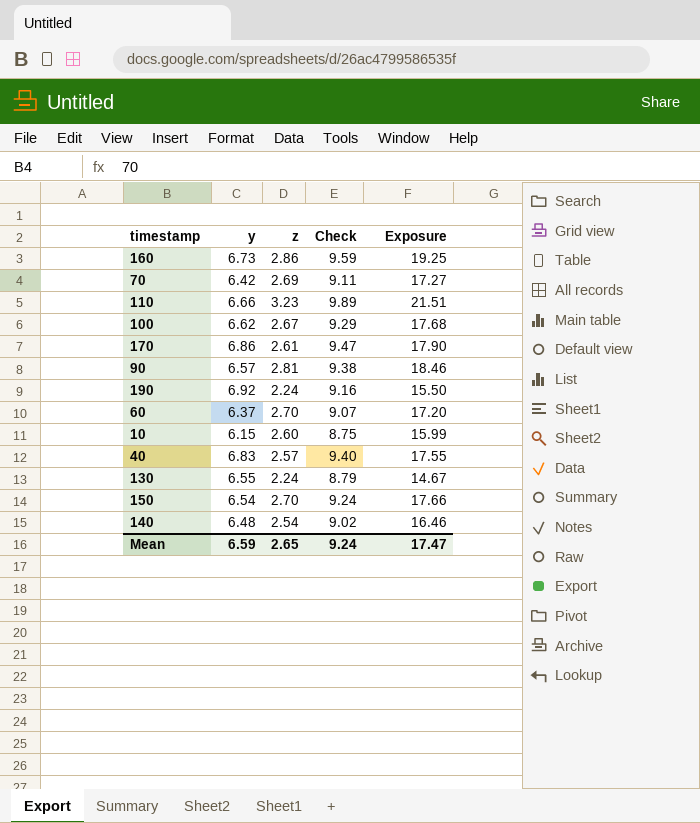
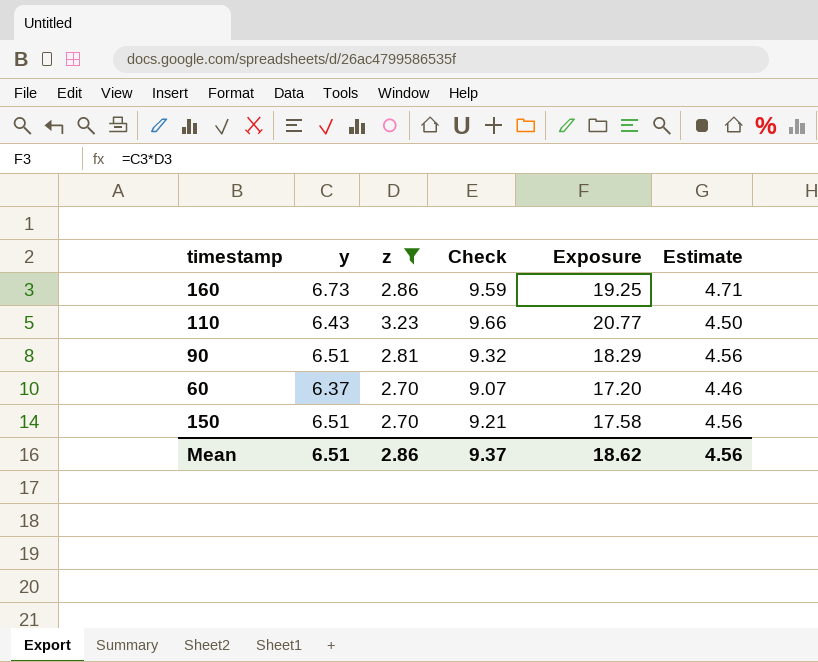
filter: none -> z >= 2.70
column Estimate | formula: none -> [y] * 0.7
110 | y: 6.66 -> 6.43
110 | Check: 9.89 -> 9.66
110 | Exposure: 21.51 -> 20.77
90 | y: 6.57 -> 6.51
90 | Check: 9.38 -> 9.32
90 | Exposure: 18.46 -> 18.29
150 | y: 6.54 -> 6.51
150 | Check: 9.24 -> 9.21
150 | Exposure: 17.66 -> 17.58
Mean | y: 6.59 -> 6.51
Mean | z: 2.65 -> 2.86
Mean | Check: 9.24 -> 9.37
Mean | Exposure: 17.47 -> 18.62

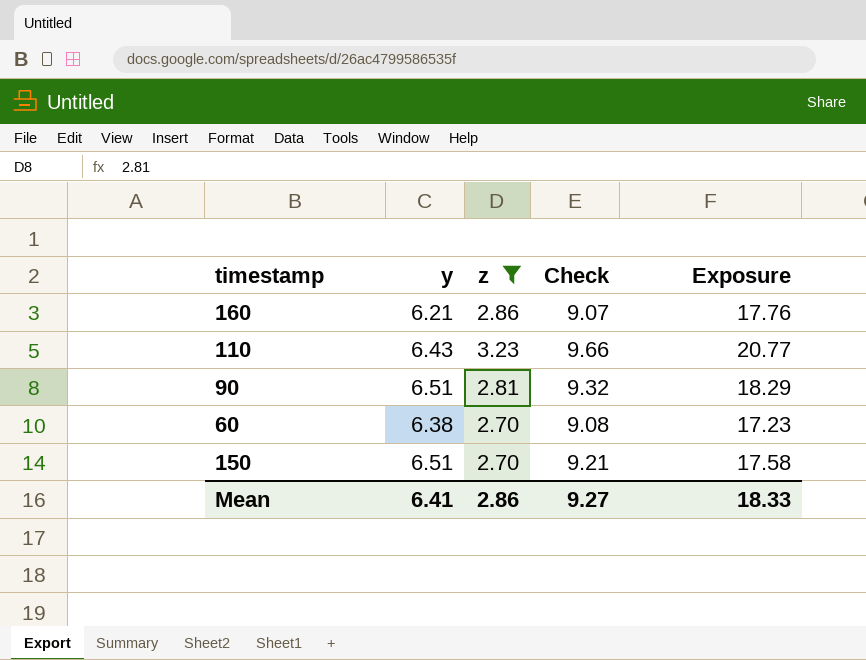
column Estimate | formula: [y] * 0.7 -> none
160 | y: 6.73 -> 6.21
160 | Check: 9.59 -> 9.07
160 | Exposure: 19.25 -> 17.76
60 | y: 6.37 -> 6.38
60 | Check: 9.07 -> 9.08
60 | Exposure: 17.20 -> 17.23
Mean | y: 6.51 -> 6.41
Mean | Check: 9.37 -> 9.27
Mean | Exposure: 18.62 -> 18.33

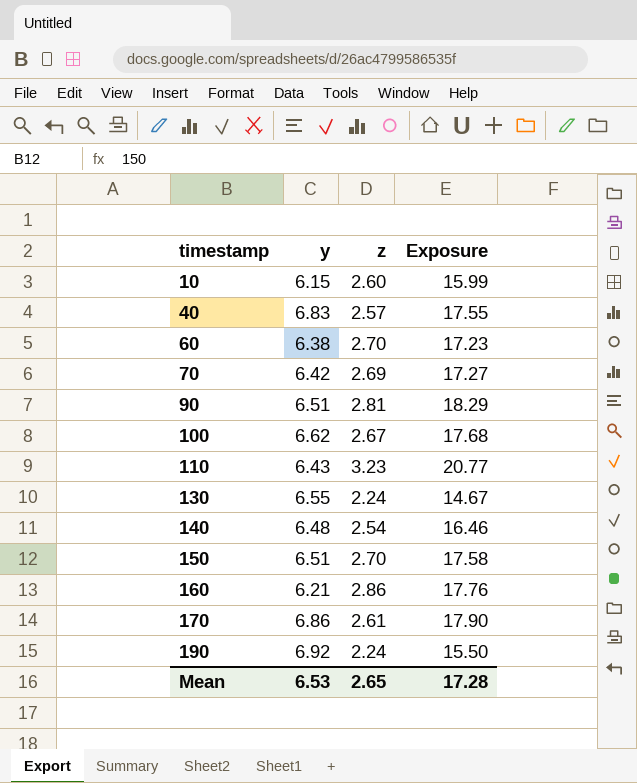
filter: z >= 2.70 -> none
row order: none -> timestamp ascending
column Check | formula: [y] + [z] -> none
Mean | y: 6.41 -> 6.53
Mean | z: 2.86 -> 2.65
Mean | Exposure: 18.33 -> 17.28

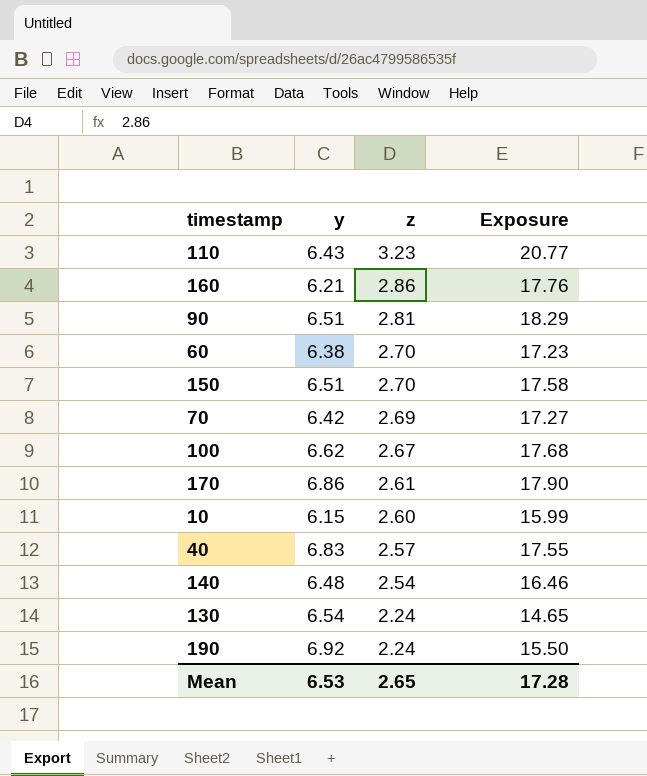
row order: timestamp ascending -> z descending
130 | y: 6.55 -> 6.54
130 | Exposure: 14.67 -> 14.65

